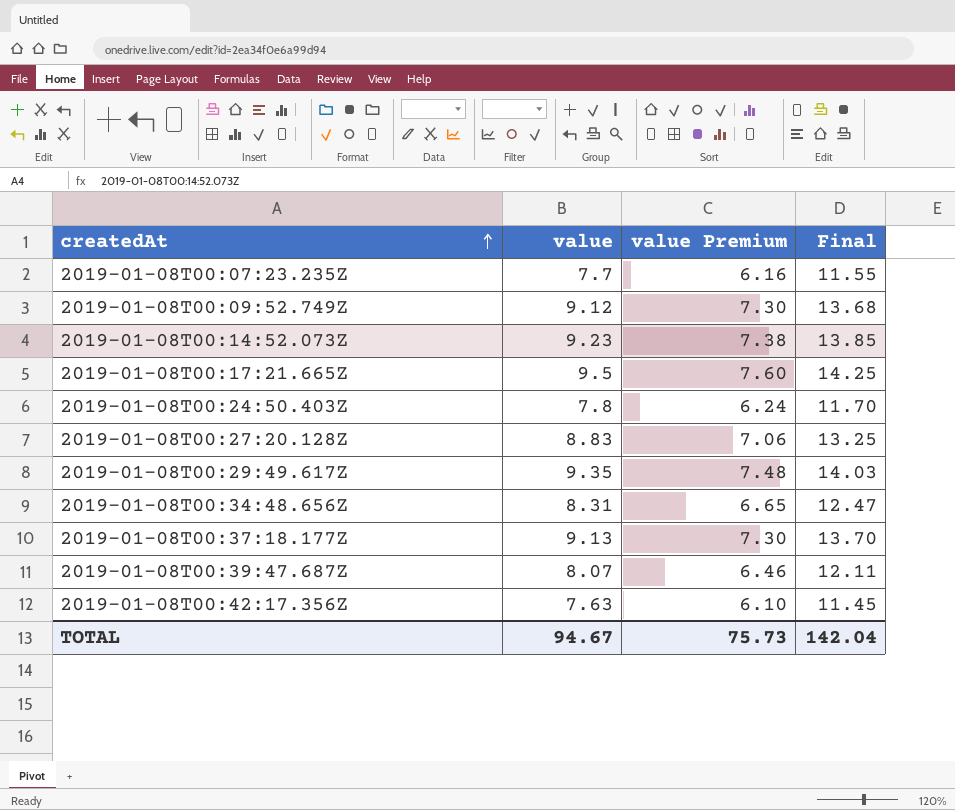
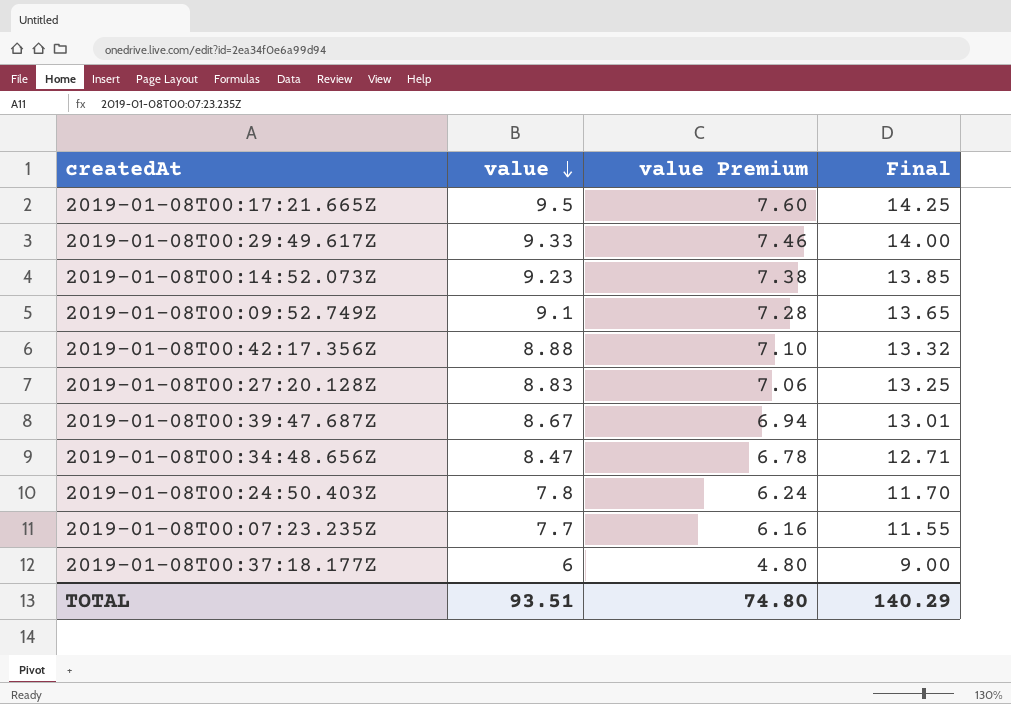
row order: createdAt ascending -> value descending
2019-01-08T00:29:49.617Z | value: 9.35 -> 9.33
2019-01-08T00:29:49.617Z | value Premium: 7.48 -> 7.46
2019-01-08T00:29:49.617Z | Final: 14.03 -> 14.00
2019-01-08T00:09:52.749Z | value: 9.12 -> 9.1
2019-01-08T00:09:52.749Z | value Premium: 7.30 -> 7.28
2019-01-08T00:09:52.749Z | Final: 13.68 -> 13.65
2019-01-08T00:42:17.356Z | value: 7.63 -> 8.88
2019-01-08T00:42:17.356Z | value Premium: 6.10 -> 7.10
2019-01-08T00:42:17.356Z | Final: 11.45 -> 13.32
2019-01-08T00:39:47.687Z | value: 8.07 -> 8.67
2019-01-08T00:39:47.687Z | value Premium: 6.46 -> 6.94
2019-01-08T00:39:47.687Z | Final: 12.11 -> 13.01
2019-01-08T00:34:48.656Z | value: 8.31 -> 8.47
2019-01-08T00:34:48.656Z | value Premium: 6.65 -> 6.78
2019-01-08T00:34:48.656Z | Final: 12.47 -> 12.71
2019-01-08T00:37:18.177Z | value: 9.13 -> 6
2019-01-08T00:37:18.177Z | value Premium: 7.30 -> 4.80
2019-01-08T00:37:18.177Z | Final: 13.70 -> 9.00
TOTAL | value: 94.67 -> 93.51
TOTAL | value Premium: 75.73 -> 74.80
TOTAL | Final: 142.04 -> 140.29

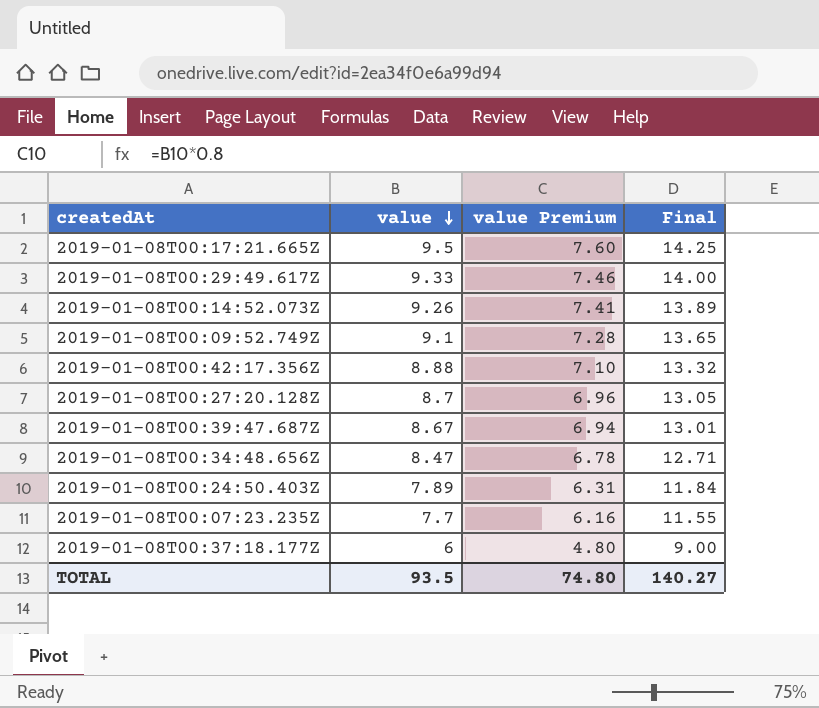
2019-01-08T00:14:52.073Z | value: 9.23 -> 9.26
2019-01-08T00:14:52.073Z | value Premium: 7.38 -> 7.41
2019-01-08T00:14:52.073Z | Final: 13.85 -> 13.89
2019-01-08T00:27:20.128Z | value: 8.83 -> 8.7
2019-01-08T00:27:20.128Z | value Premium: 7.06 -> 6.96
2019-01-08T00:27:20.128Z | Final: 13.25 -> 13.05
2019-01-08T00:24:50.403Z | value: 7.8 -> 7.89
2019-01-08T00:24:50.403Z | value Premium: 6.24 -> 6.31
2019-01-08T00:24:50.403Z | Final: 11.70 -> 11.84
TOTAL | value: 93.51 -> 93.5
TOTAL | Final: 140.29 -> 140.27

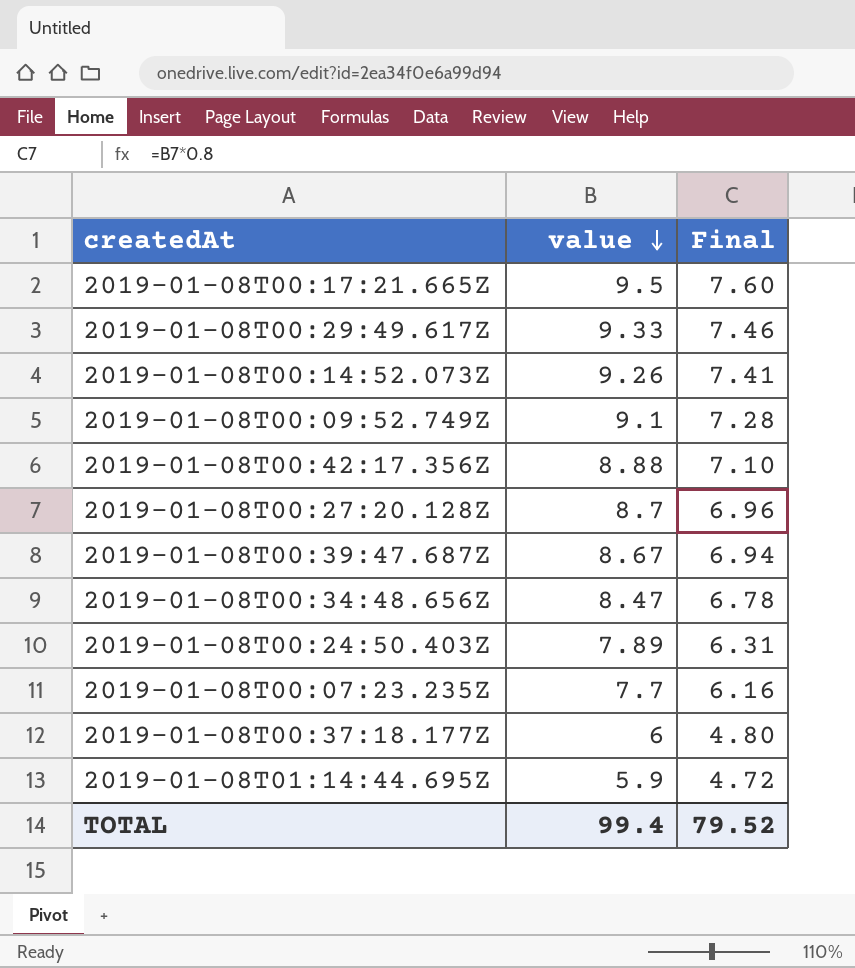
column value Premium | formula: [value] * 0.8 -> none
column Final | formula: [value] * 1.5 -> [value] * 0.8
row 2019-01-08T01:14:44.695Z: none -> 5.9 | 4.72
TOTAL | value: 93.5 -> 99.4
TOTAL | Final: 140.27 -> 79.52

